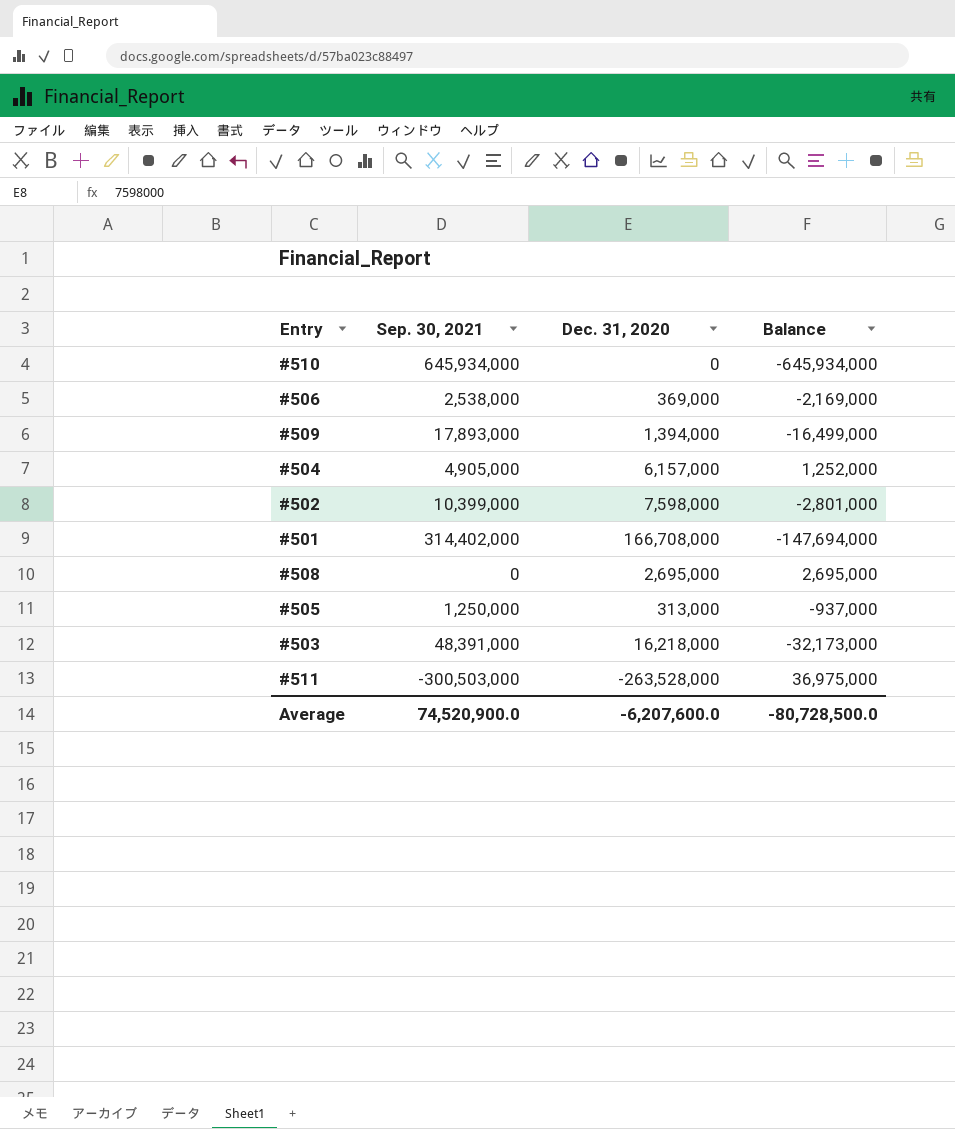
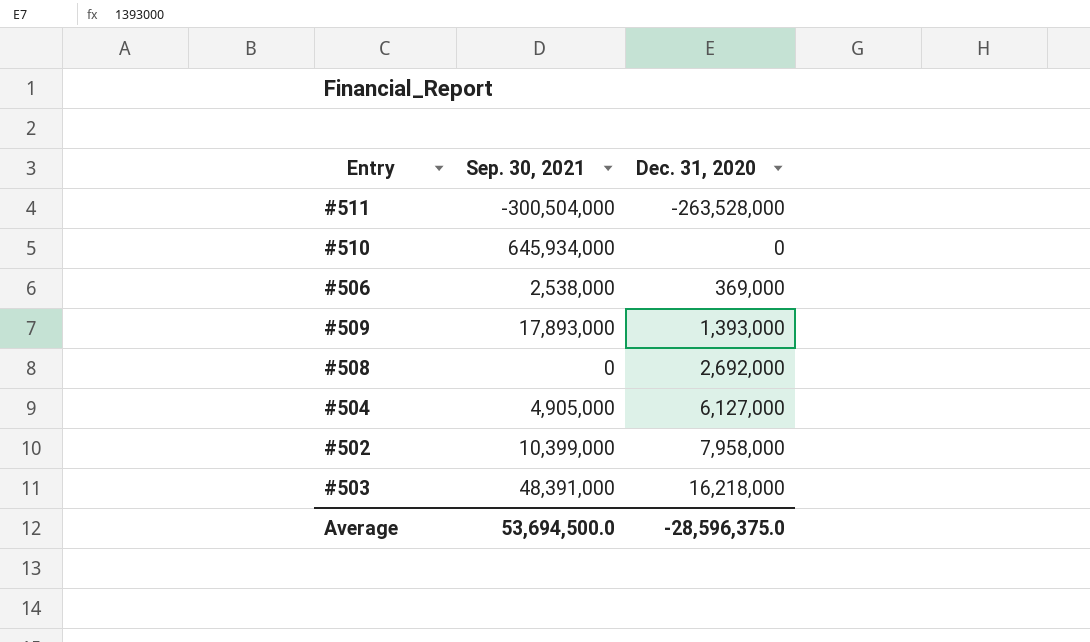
row order: none -> Dec. 31, 2020 ascending
column Balance | formula: [Dec. 31, 2020] - [Sep. 30, 2021] -> none
row #501: 314,402,000 | 166,708,000 | -147,694,000 -> none
row #505: 1,250,000 | 313,000 | -937,000 -> none
#511 | Sep. 30, 2021: -300,503,000 -> -300,504,000
#509 | Dec. 31, 2020: 1,394,000 -> 1,393,000
#508 | Dec. 31, 2020: 2,695,000 -> 2,692,000
#504 | Dec. 31, 2020: 6,157,000 -> 6,127,000
#502 | Dec. 31, 2020: 7,598,000 -> 7,958,000
Average | Sep. 30, 2021: 74,520,900.0 -> 53,694,500.0
Average | Dec. 31, 2020: -6,207,600.0 -> -28,596,375.0

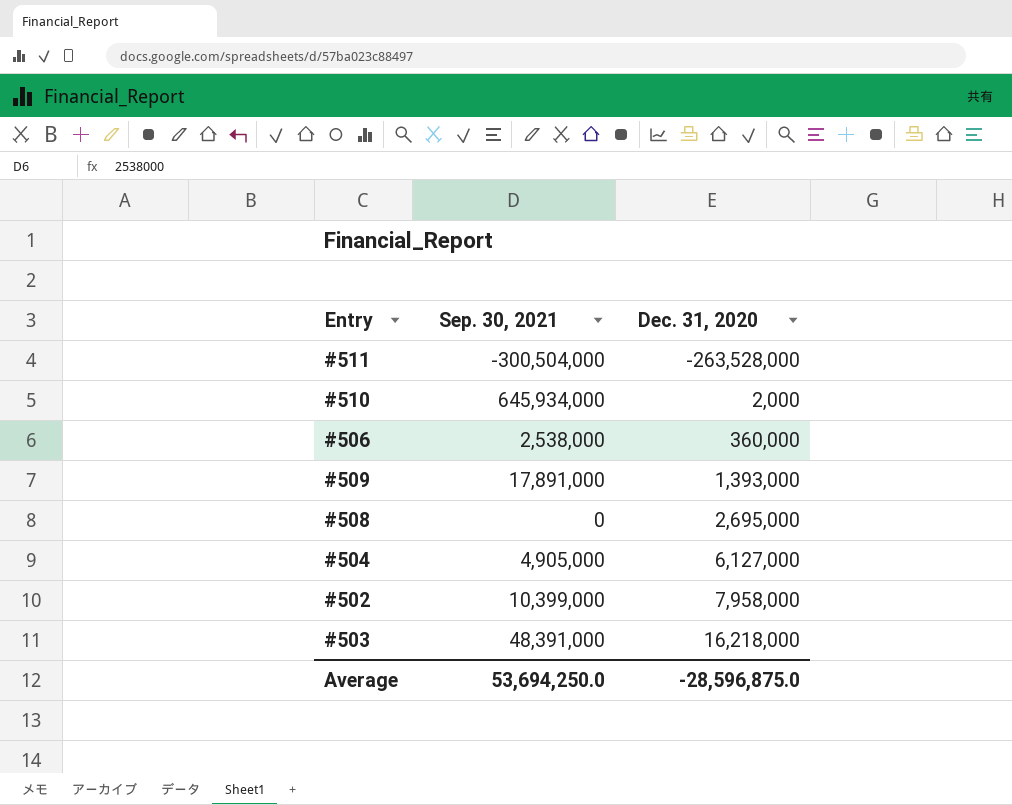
#510 | Dec. 31, 2020: 0 -> 2,000
#506 | Dec. 31, 2020: 369,000 -> 360,000
#509 | Sep. 30, 2021: 17,893,000 -> 17,891,000
#508 | Dec. 31, 2020: 2,692,000 -> 2,695,000
Average | Sep. 30, 2021: 53,694,500.0 -> 53,694,250.0
Average | Dec. 31, 2020: -28,596,375.0 -> -28,596,875.0

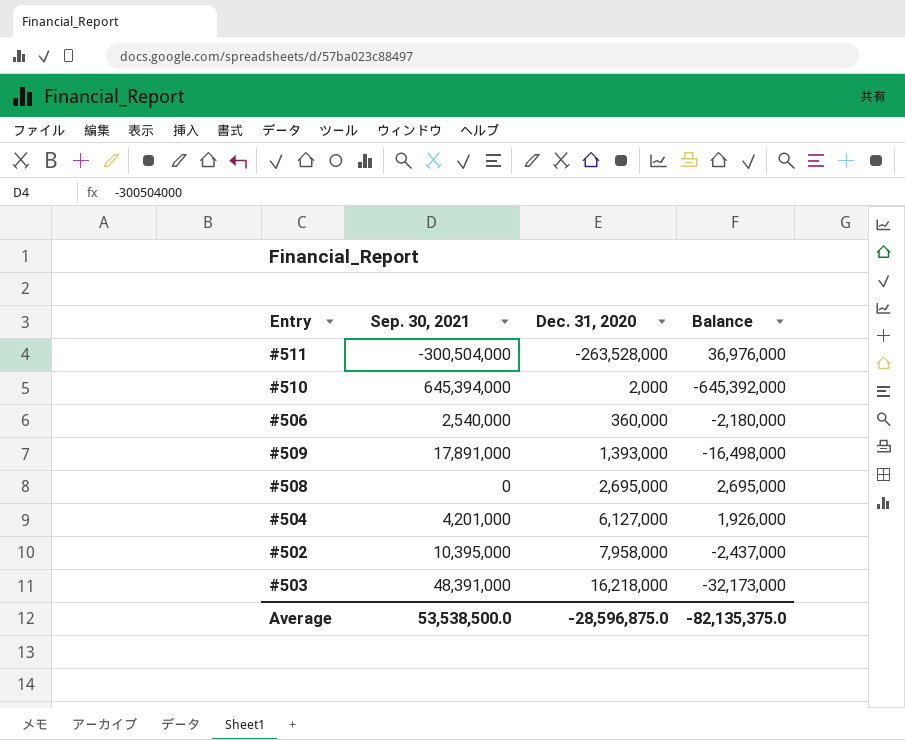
column Balance | formula: none -> [Dec. 31, 2020] - [Sep. 30, 2021]
#510 | Sep. 30, 2021: 645,934,000 -> 645,394,000
#506 | Sep. 30, 2021: 2,538,000 -> 2,540,000
#504 | Sep. 30, 2021: 4,905,000 -> 4,201,000
#502 | Sep. 30, 2021: 10,399,000 -> 10,395,000
Average | Sep. 30, 2021: 53,694,250.0 -> 53,538,500.0

